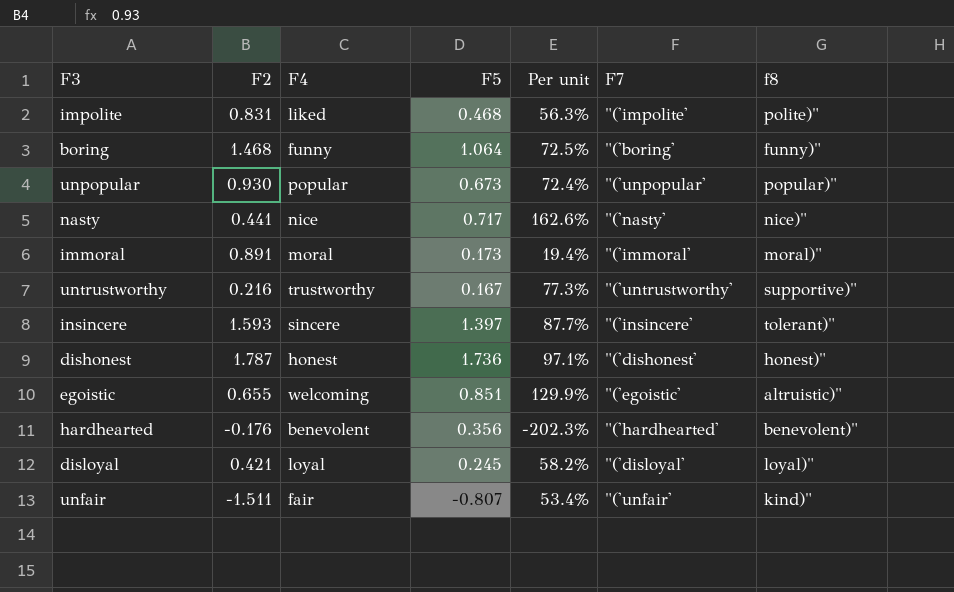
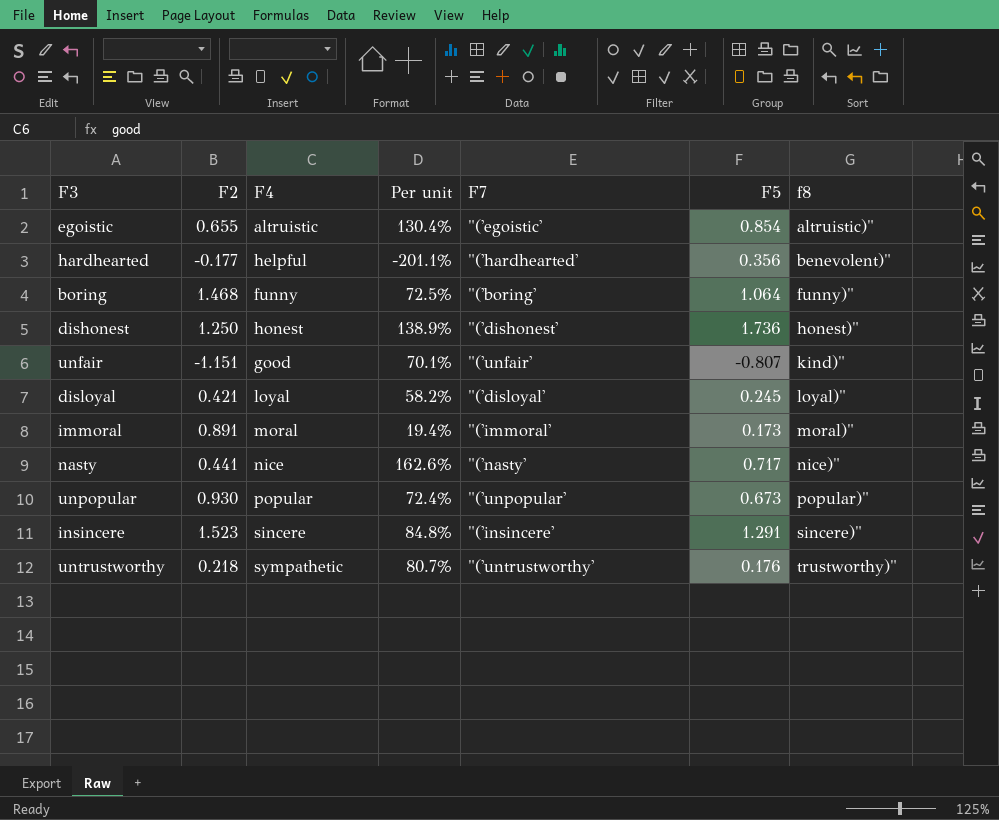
row order: none -> f8 ascending
column F5 | position: 4 -> 6
row impolite: 0.831 | liked | 0.468 | 56.3% | "('impolite' | polite)" -> none
egoistic | F4: welcoming -> altruistic
egoistic | Per unit: 129.9% -> 130.4%
egoistic | F5: 0.851 -> 0.854
hardhearted | F2: -0.176 -> -0.177
hardhearted | F4: benevolent -> helpful
hardhearted | Per unit: -202.3% -> -201.1%
dishonest | F2: 1.787 -> 1.250
dishonest | Per unit: 97.1% -> 138.9%
unfair | F2: -1.511 -> -1.151
unfair | F4: fair -> good
unfair | Per unit: 53.4% -> 70.1%
insincere | F2: 1.593 -> 1.523
insincere | Per unit: 87.7% -> 84.8%
insincere | F5: 1.397 -> 1.291
insincere | f8: tolerant)" -> sincere)"
untrustworthy | F2: 0.216 -> 0.218
untrustworthy | F4: trustworthy -> sympathetic
untrustworthy | Per unit: 77.3% -> 80.7%
untrustworthy | F5: 0.167 -> 0.176
untrustworthy | f8: supportive)" -> trustworthy)"

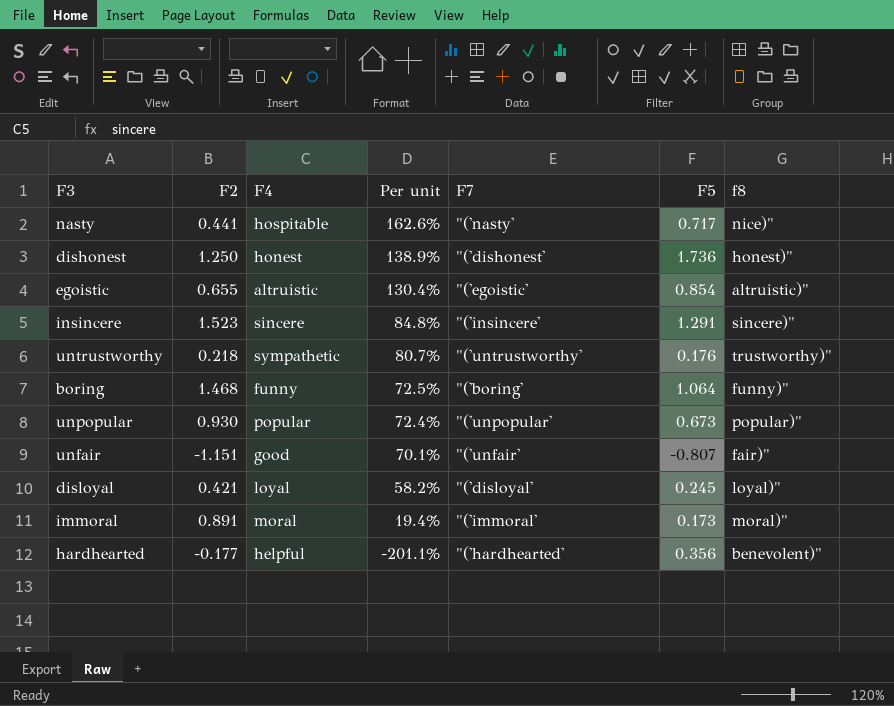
row order: f8 ascending -> Per unit descending
nasty | F4: nice -> hospitable
unfair | f8: kind)" -> fair)"

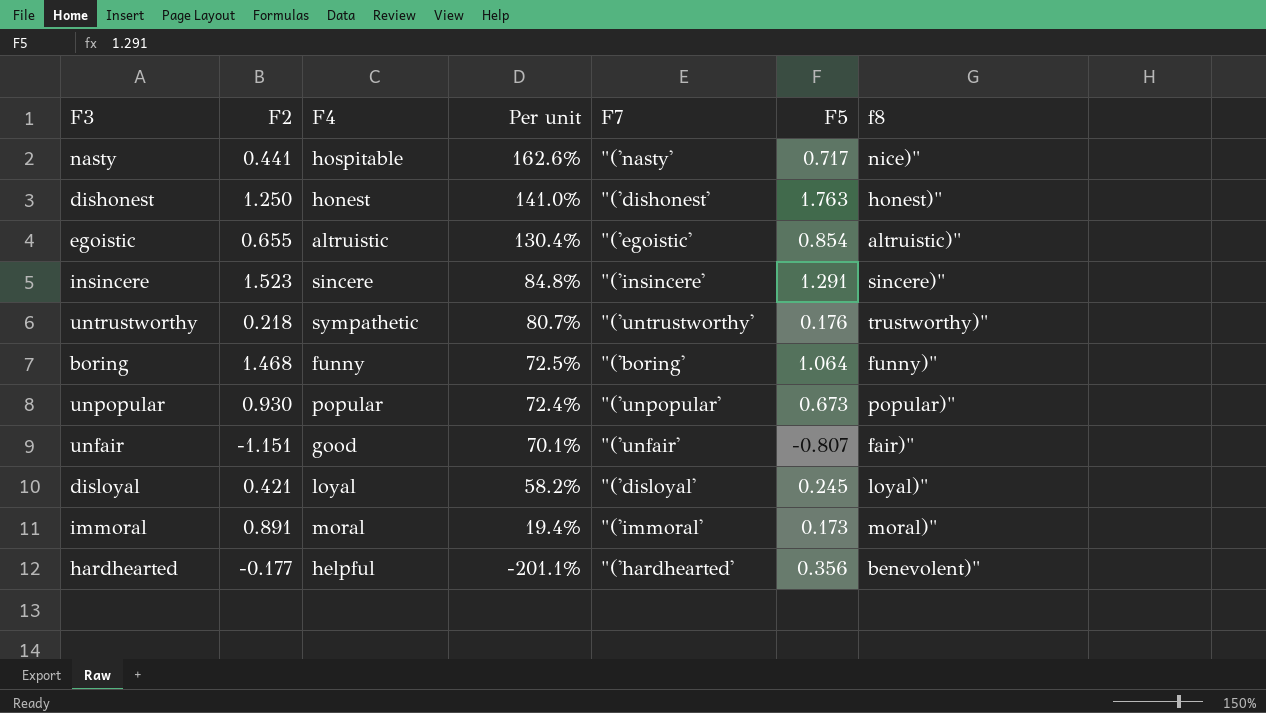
dishonest | Per unit: 138.9% -> 141.0%
dishonest | F5: 1.736 -> 1.763

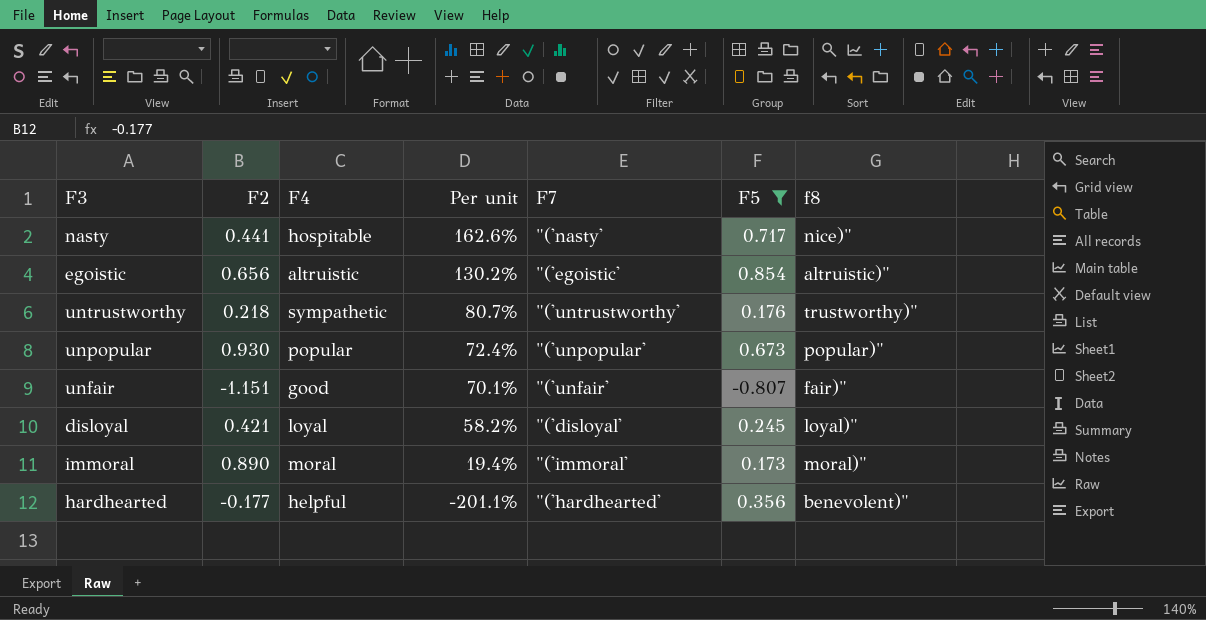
filter: none -> F5 <= 0.854
egoistic | F2: 0.655 -> 0.656
egoistic | Per unit: 130.4% -> 130.2%
immoral | F2: 0.891 -> 0.890

